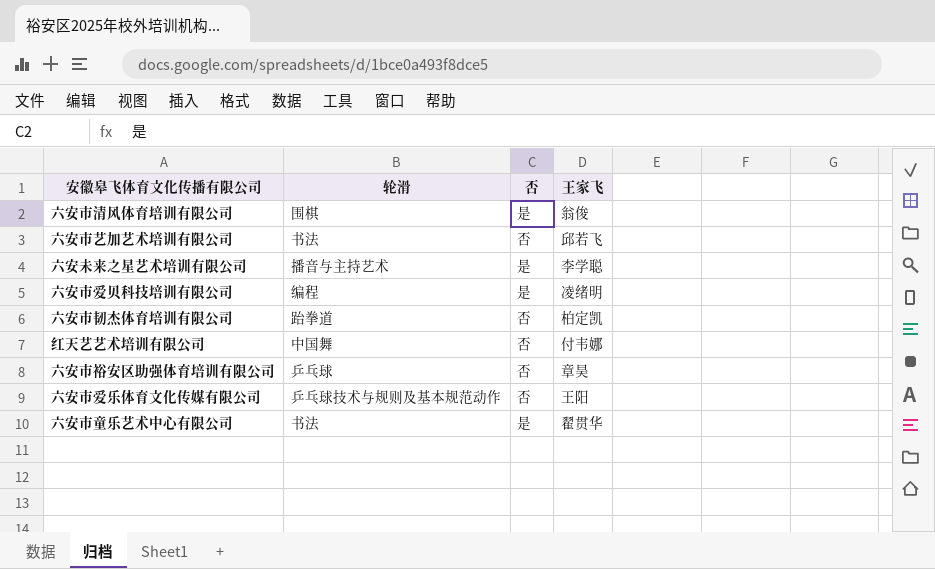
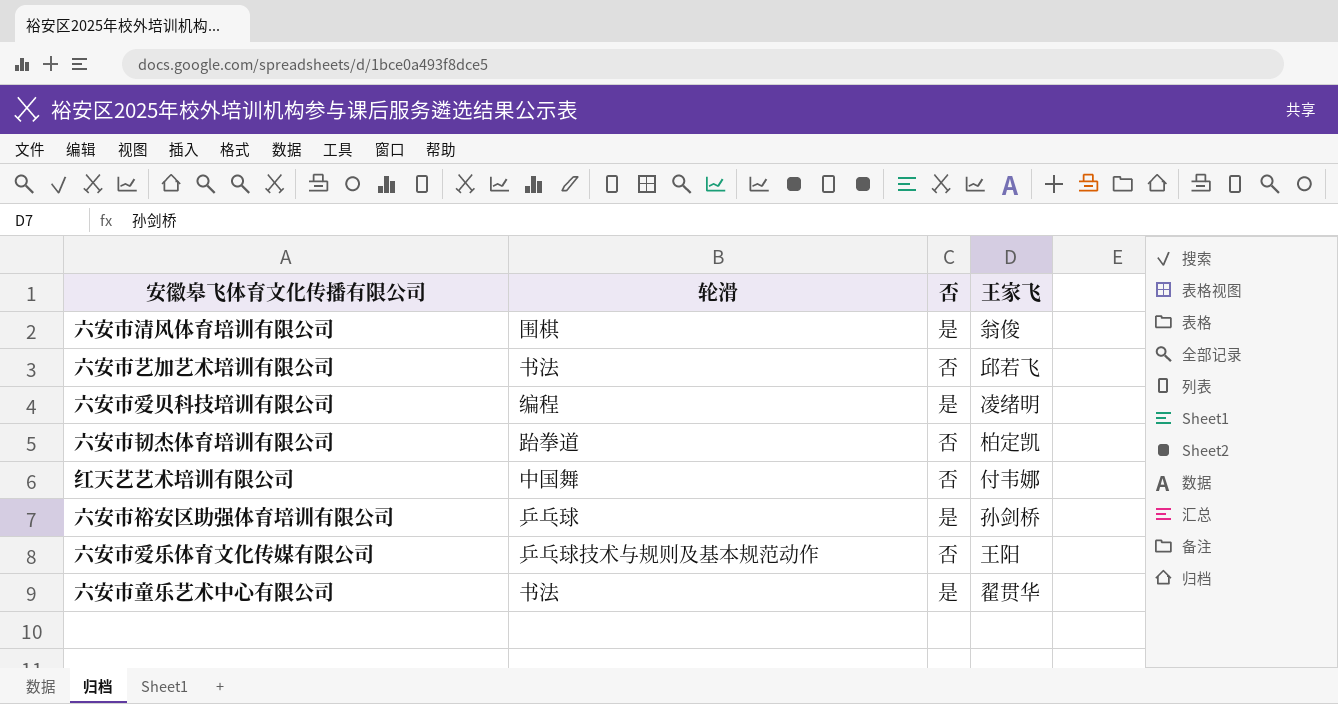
row 六安未来之星艺术培训有限公司: 播音与主持艺术 | 是 | 李学聪 -> none
六安市裕安区助强体育培训有限公司 | 否: 否 -> 是
六安市裕安区助强体育培训有限公司 | 王家飞: 章昊 -> 孙剑桥

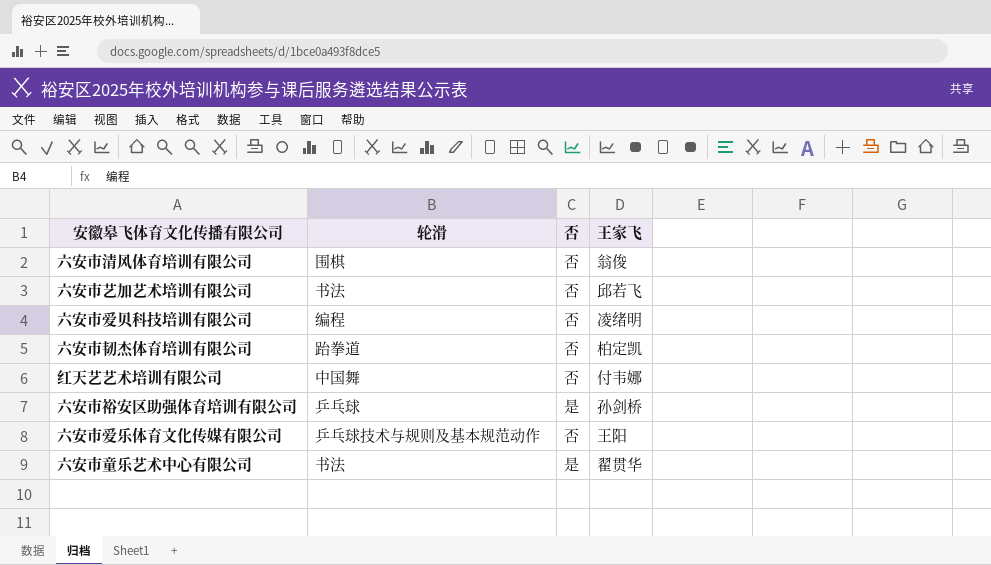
六安市清风体育培训有限公司 | 否: 是 -> 否
六安市爱贝科技培训有限公司 | 否: 是 -> 否

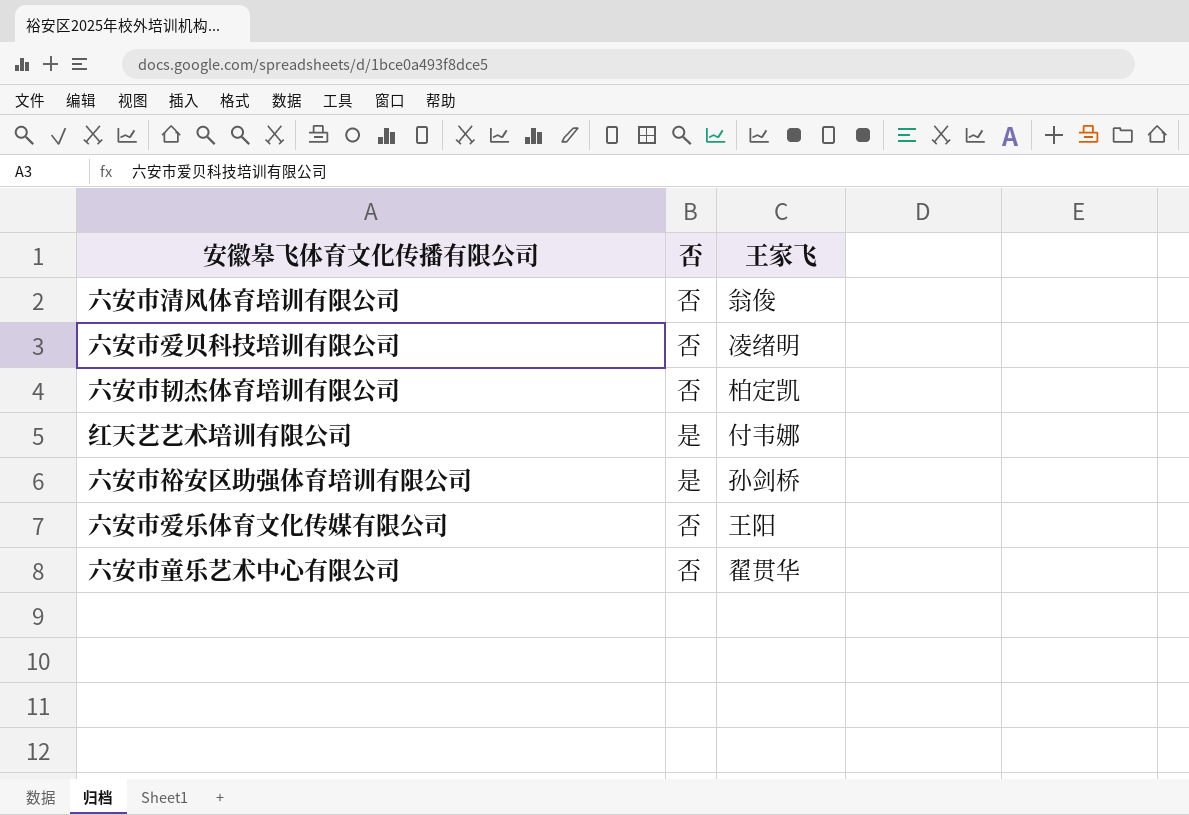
column 轮滑 | position: 2 -> none
row 六安市艺加艺术培训有限公司: 书法 | 否 | 邱若飞 -> none
红天艺艺术培训有限公司 | 否: 否 -> 是
六安市童乐艺术中心有限公司 | 否: 是 -> 否

